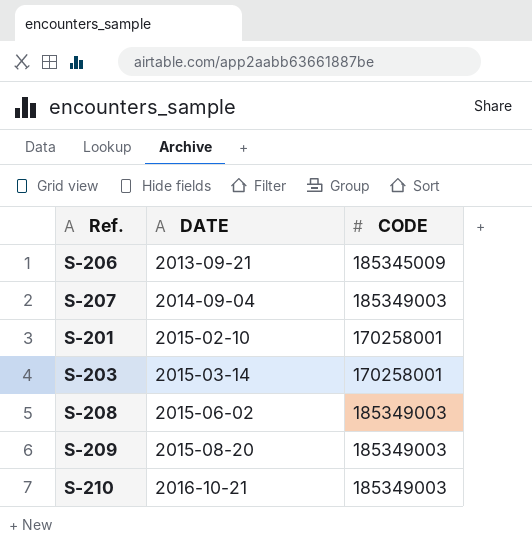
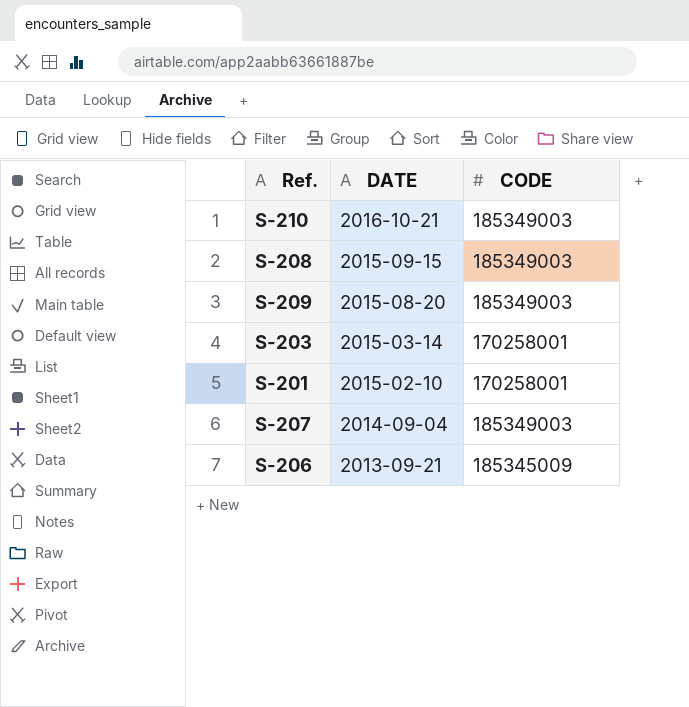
row order: DATE ascending -> DATE descending
S-208 | DATE: 2015-06-02 -> 2015-09-15

